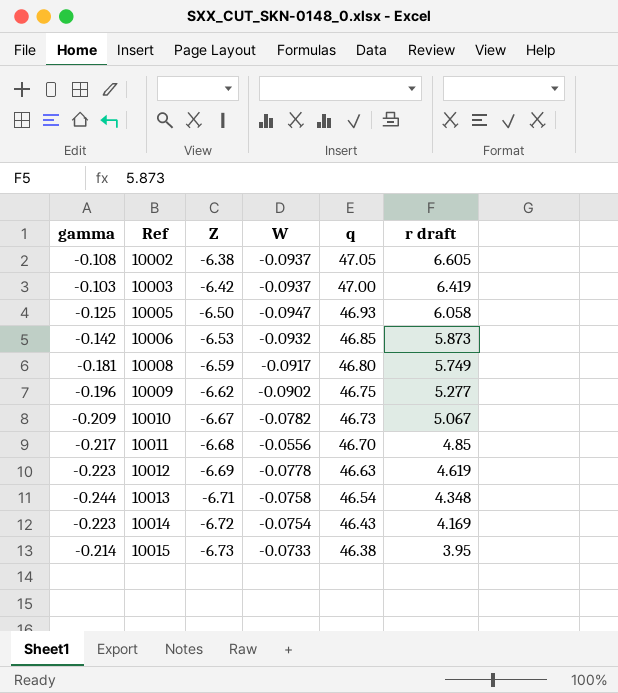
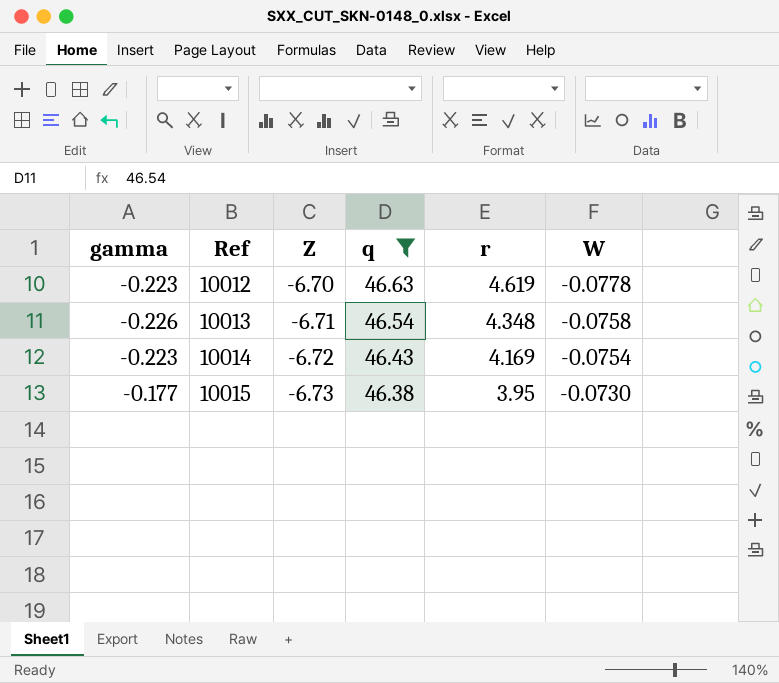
filter: none -> q <= 46.63
column name: r draft -> r
column W | position: 4 -> 6
10012 | Z: -6.69 -> -6.70
10013 | gamma: -0.244 -> -0.226
10015 | gamma: -0.214 -> -0.177
10015 | W: -0.0733 -> -0.0730

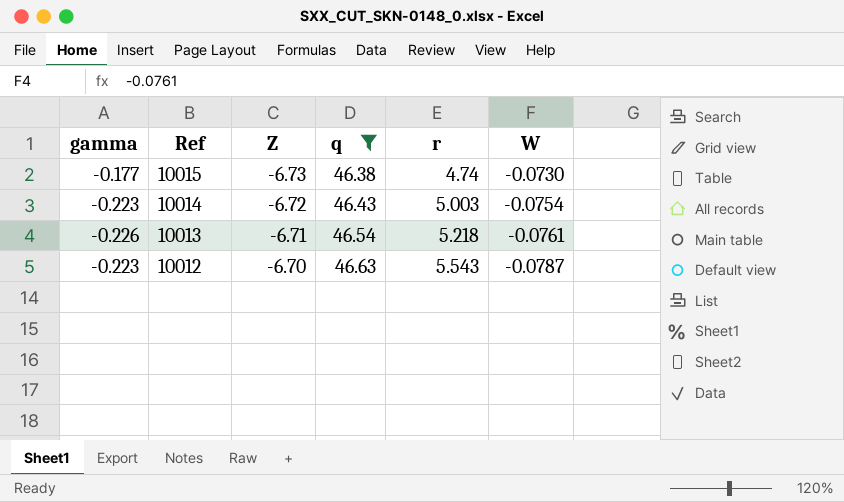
row order: Ref ascending -> Ref descending
10015 | r: 3.95 -> 4.74
10014 | r: 4.169 -> 5.003
10013 | r: 4.348 -> 5.218
10013 | W: -0.0758 -> -0.0761
10012 | r: 4.619 -> 5.543
10012 | W: -0.0778 -> -0.0787

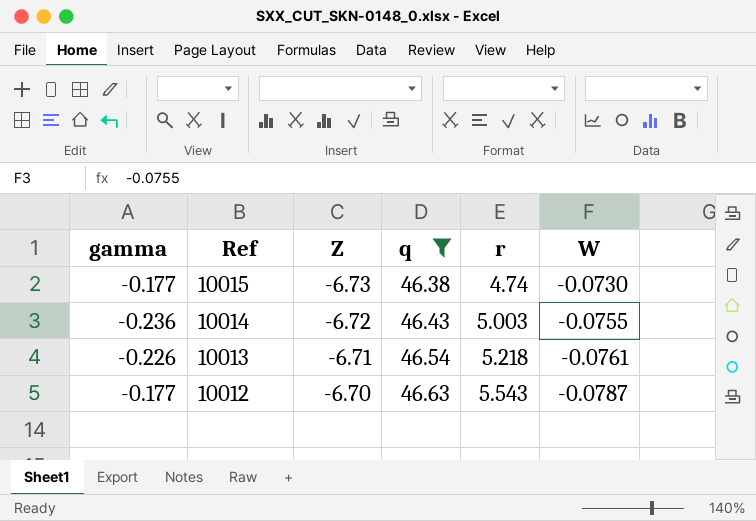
10014 | gamma: -0.223 -> -0.236
10014 | W: -0.0754 -> -0.0755
10012 | gamma: -0.223 -> -0.177

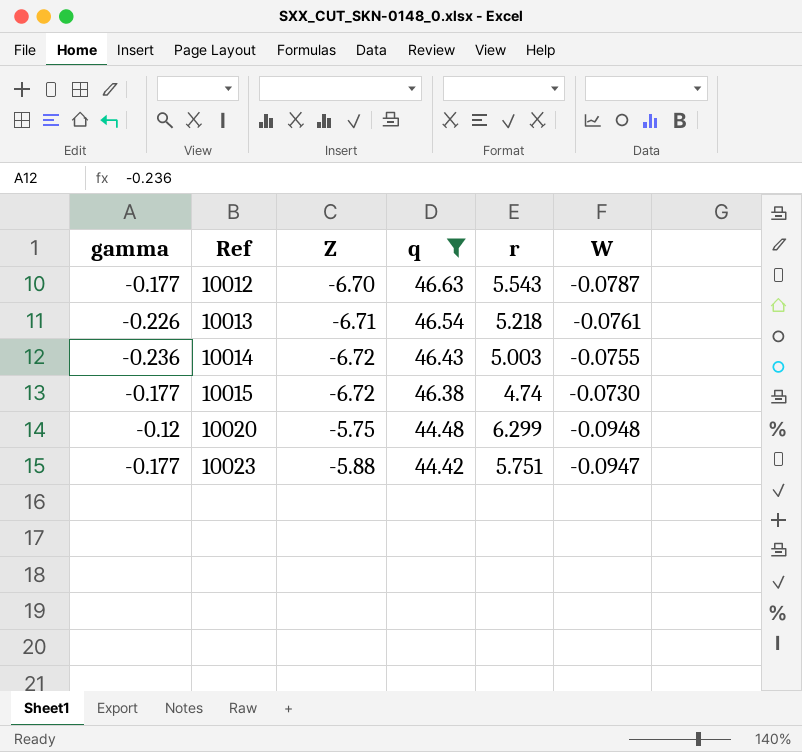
row order: Ref descending -> Ref ascending
10015 | Z: -6.73 -> -6.72
row 10020: none -> -0.12 | -5.75 | 44.48 | 6.299 | -0.0948
row 10023: none -> -0.177 | -5.88 | 44.42 | 5.751 | -0.0947

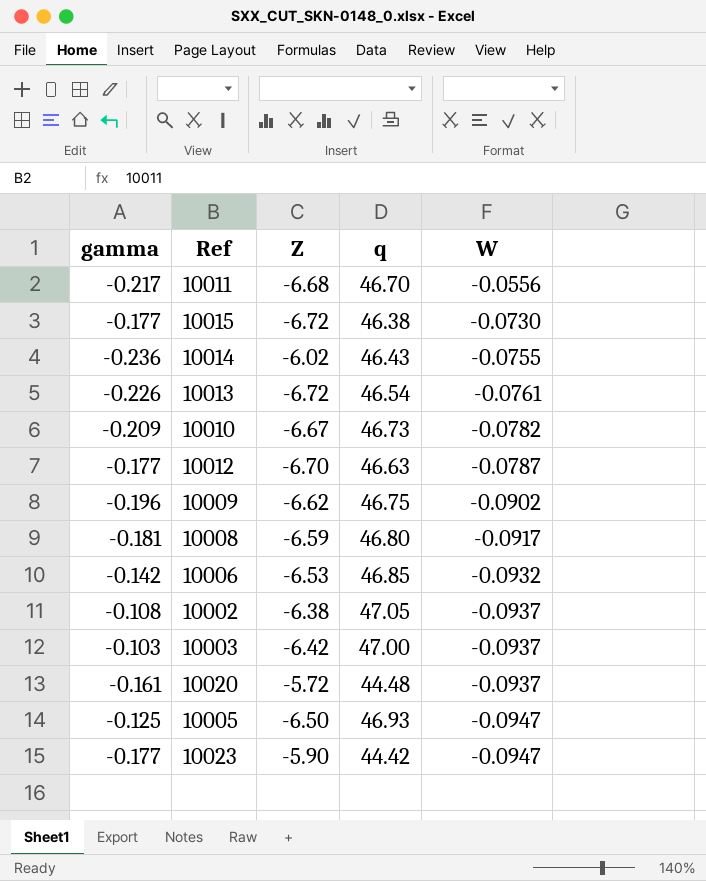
filter: q <= 46.63 -> none
row order: Ref ascending -> W descending
column r | position: 5 -> none
10014 | Z: -6.72 -> -6.02
10013 | Z: -6.71 -> -6.72
10020 | gamma: -0.12 -> -0.161
10020 | Z: -5.75 -> -5.72
10020 | W: -0.0948 -> -0.0937
10023 | Z: -5.88 -> -5.90

